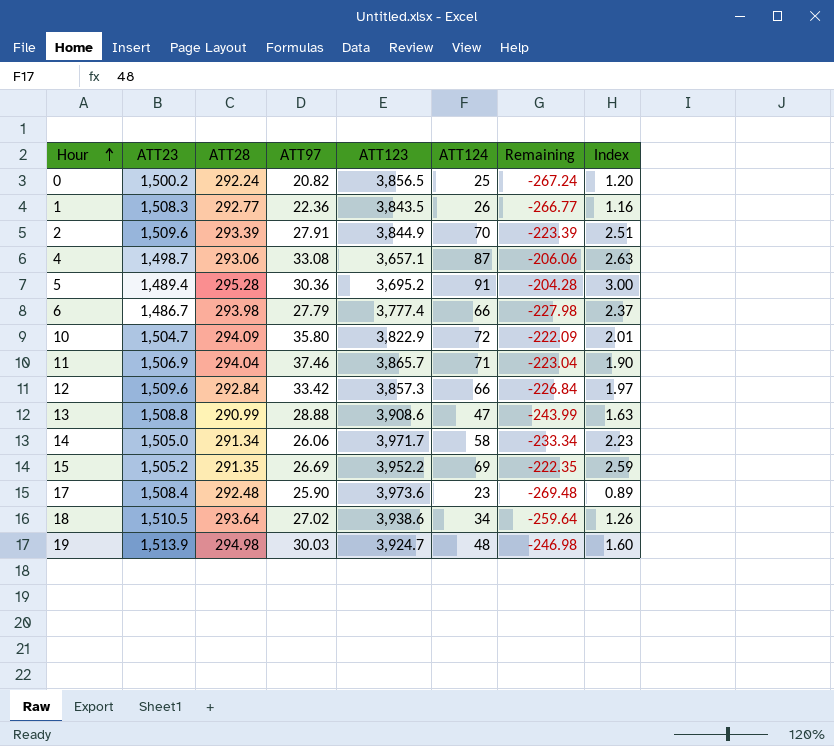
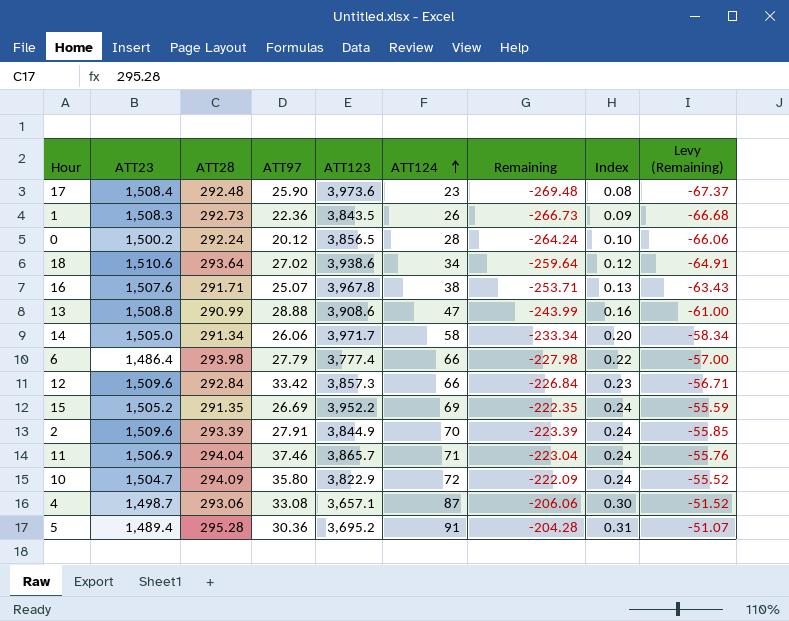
row order: Hour ascending -> ATT124 ascending
column Index | formula: [ATT124] / [ATT97] -> [ATT124] / [ATT28]
column Levy (Remaining) | formula: none -> [Remaining] * 0.25
row 19: 1,513.9 | 294.98 | 30.03 | 3,924.7 | 48 | -246.98 | 1.60 -> none
1 | ATT28: 292.77 -> 292.73
1 | Remaining: -266.77 -> -266.73
0 | ATT97: 20.82 -> 20.12
0 | ATT124: 25 -> 28
0 | Remaining: -267.24 -> -264.24
18 | ATT23: 1,510.5 -> 1,510.6
row 16: none -> 1,507.6 | 291.71 | 25.07 | 3,967.8 | 38 | -253.71 | 0.13 | -63.43
6 | ATT23: 1,486.7 -> 1,486.4

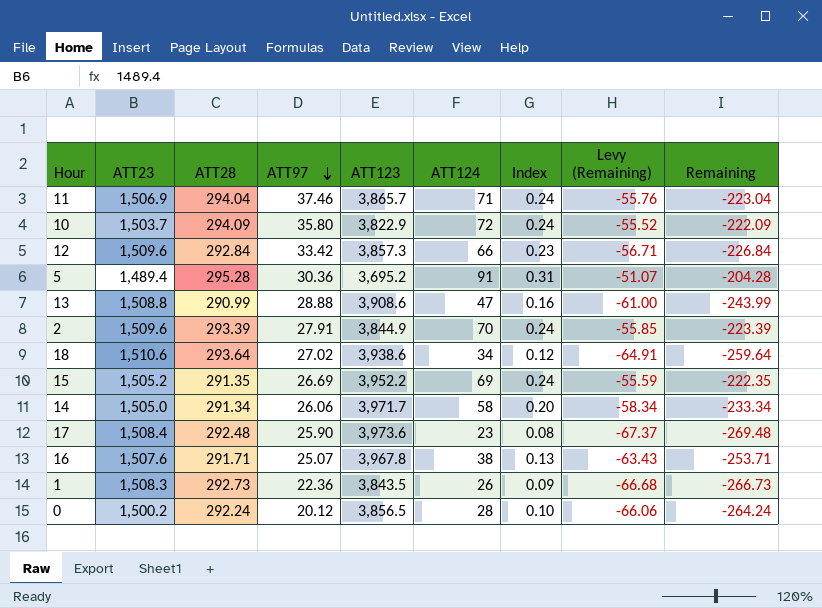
row order: ATT124 ascending -> ATT97 descending
column Remaining | position: 7 -> 9
row 6: 1,486.4 | 293.98 | 27.79 | 3,777.4 | 66 | -227.98 | 0.22 | -57.00 -> none
row 4: 1,498.7 | 293.06 | 33.08 | 3,657.1 | 87 | -206.06 | 0.30 | -51.52 -> none
10 | ATT23: 1,504.7 -> 1,503.7

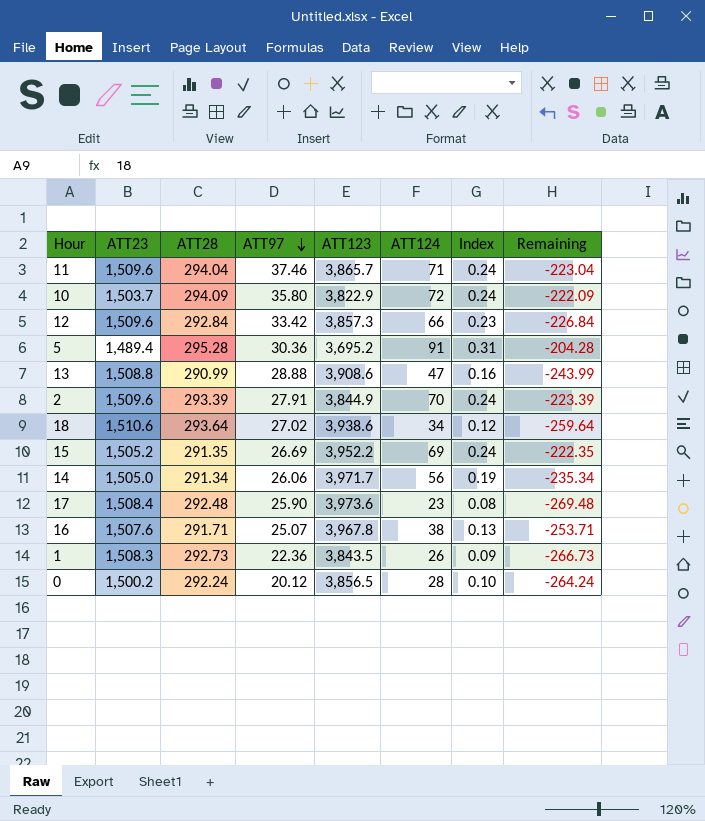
column Levy (Remaining) | formula: [Remaining] * 0.25 -> none
11 | ATT23: 1,506.9 -> 1,509.6
14 | ATT124: 58 -> 56
14 | Index: 0.20 -> 0.19
14 | Remaining: -233.34 -> -235.34

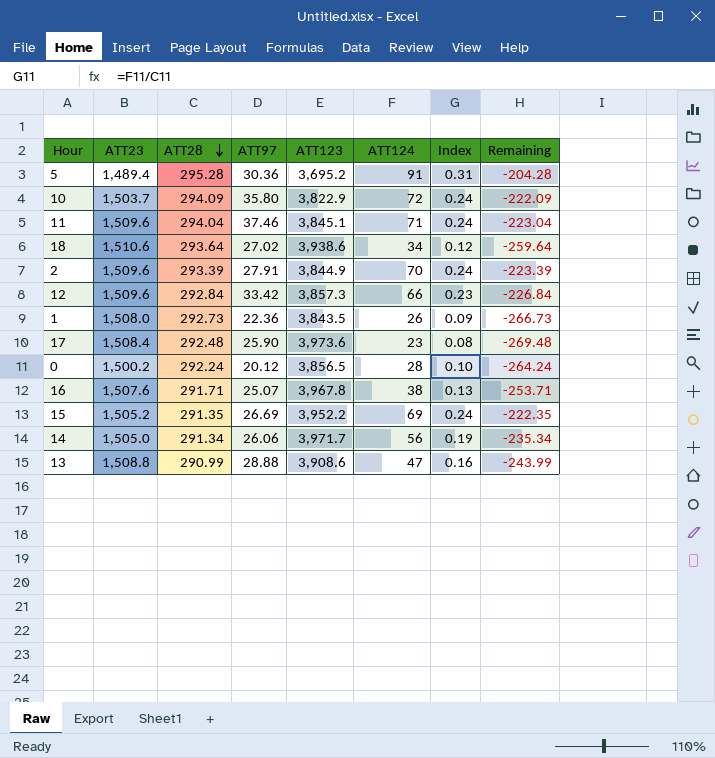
row order: ATT97 descending -> ATT28 descending
11 | ATT123: 3,865.7 -> 3,845.1
1 | ATT23: 1,508.3 -> 1,508.0

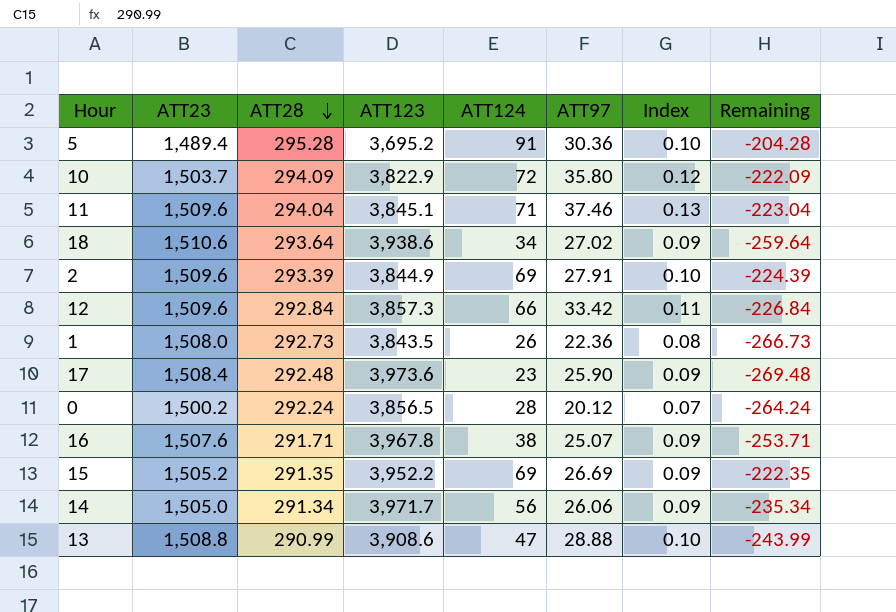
column ATT97 | position: 4 -> 6
column Index | formula: [ATT124] / [ATT28] -> [ATT97] / [ATT28]
2 | ATT124: 70 -> 69
2 | Remaining: -223.39 -> -224.39

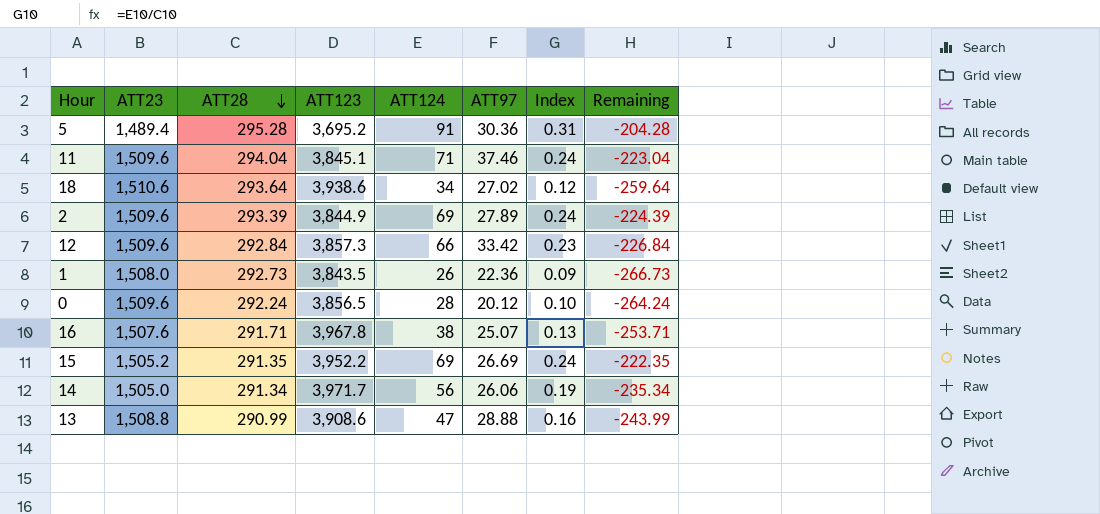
column Index | formula: [ATT97] / [ATT28] -> [ATT124] / [ATT28]
row 10: 1,503.7 | 294.09 | 3,822.9 | 72 | 35.80 | 0.12 | -222.09 -> none
row 17: 1,508.4 | 292.48 | 3,973.6 | 23 | 25.90 | 0.09 | -269.48 -> none
2 | ATT97: 27.91 -> 27.89
0 | ATT23: 1,500.2 -> 1,509.6

